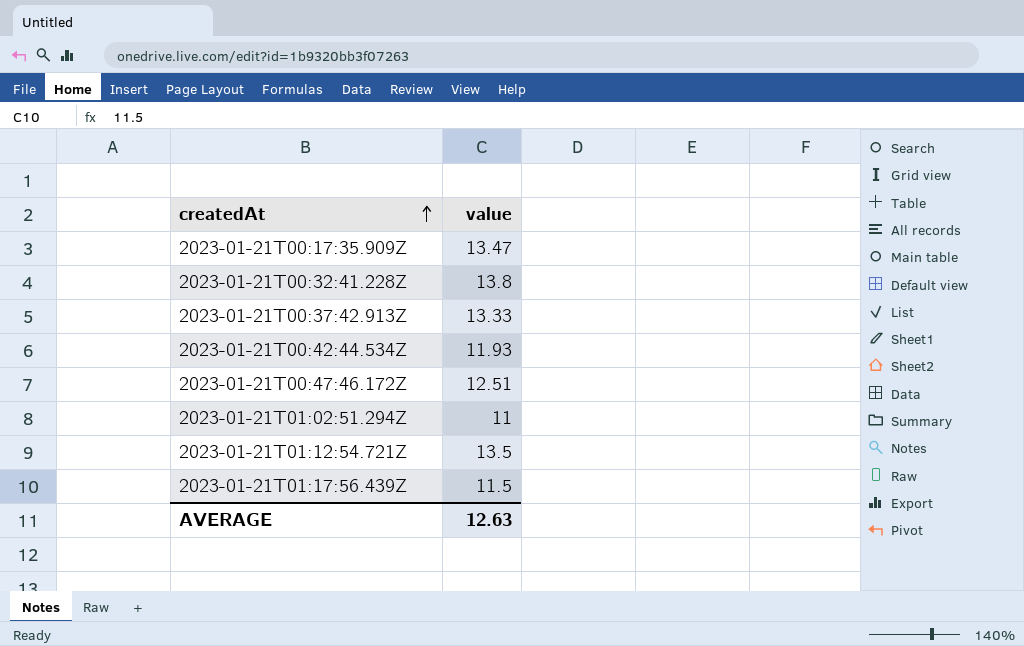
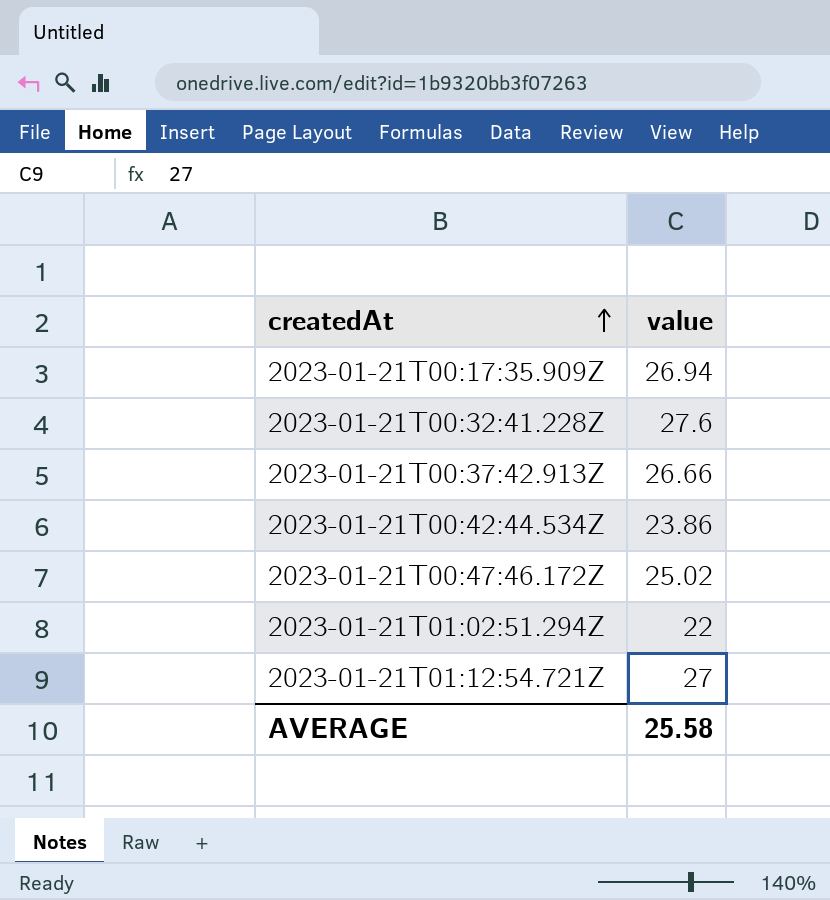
row 2023-01-21T01:17:56.439Z: 11.5 -> none
2023-01-21T00:17:35.909Z | value: 13.47 -> 26.94
2023-01-21T00:32:41.228Z | value: 13.8 -> 27.6
2023-01-21T00:37:42.913Z | value: 13.33 -> 26.66
2023-01-21T00:42:44.534Z | value: 11.93 -> 23.86
2023-01-21T00:47:46.172Z | value: 12.51 -> 25.02
2023-01-21T01:02:51.294Z | value: 11 -> 22
2023-01-21T01:12:54.721Z | value: 13.5 -> 27
AVERAGE | value: 12.63 -> 25.58

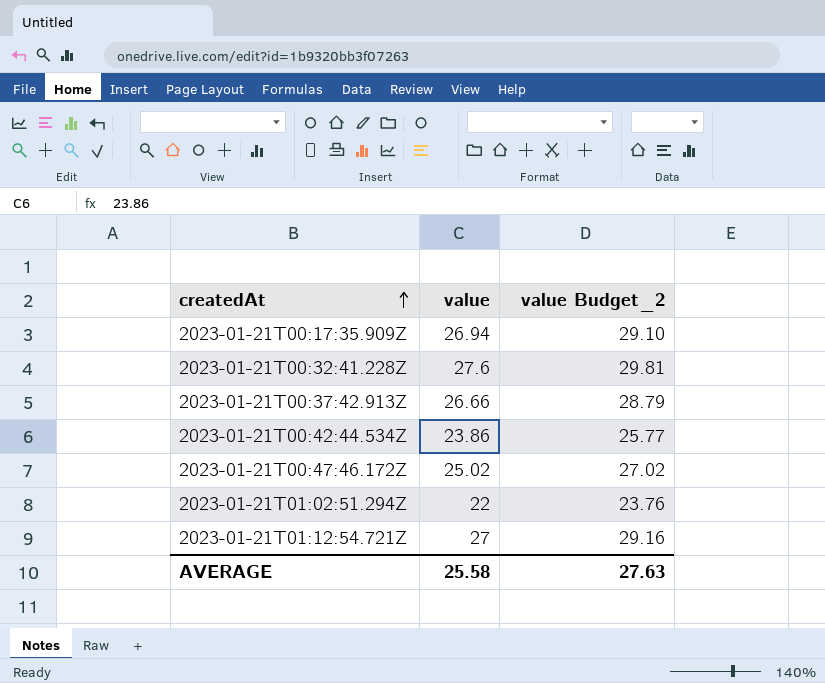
column value Budget_2 | formula: none -> [value] * 1.08

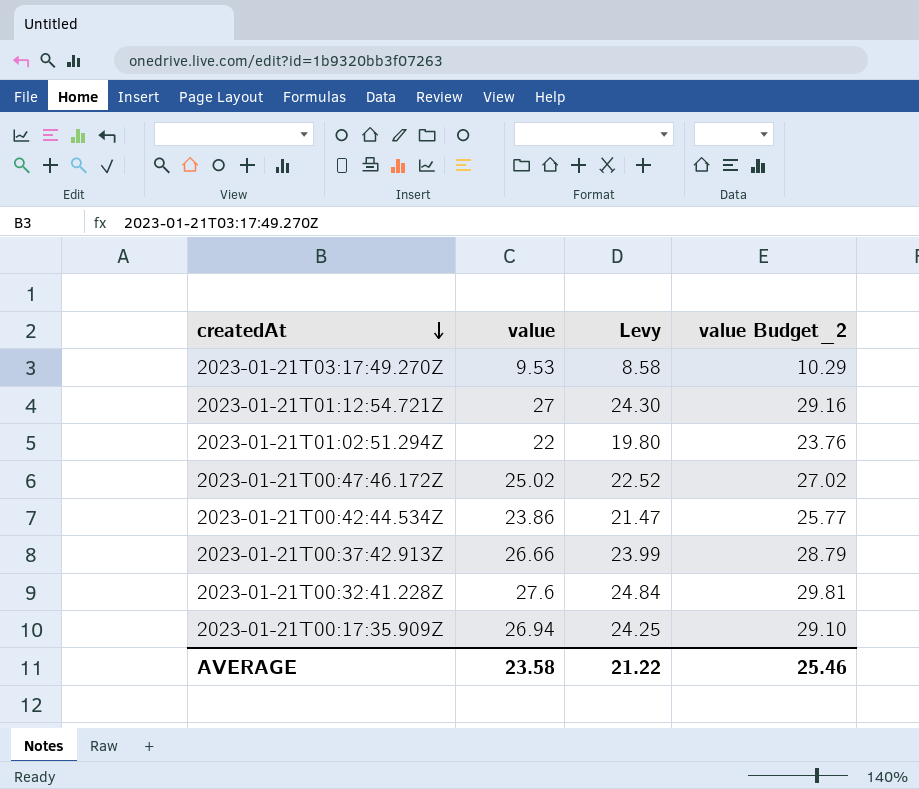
row order: createdAt ascending -> createdAt descending
column Levy | formula: none -> [value] * 0.9
row 2023-01-21T03:17:49.270Z: none -> 9.53 | 8.58 | 10.29
AVERAGE | value: 25.58 -> 23.58
AVERAGE | value Budget_2: 27.63 -> 25.46

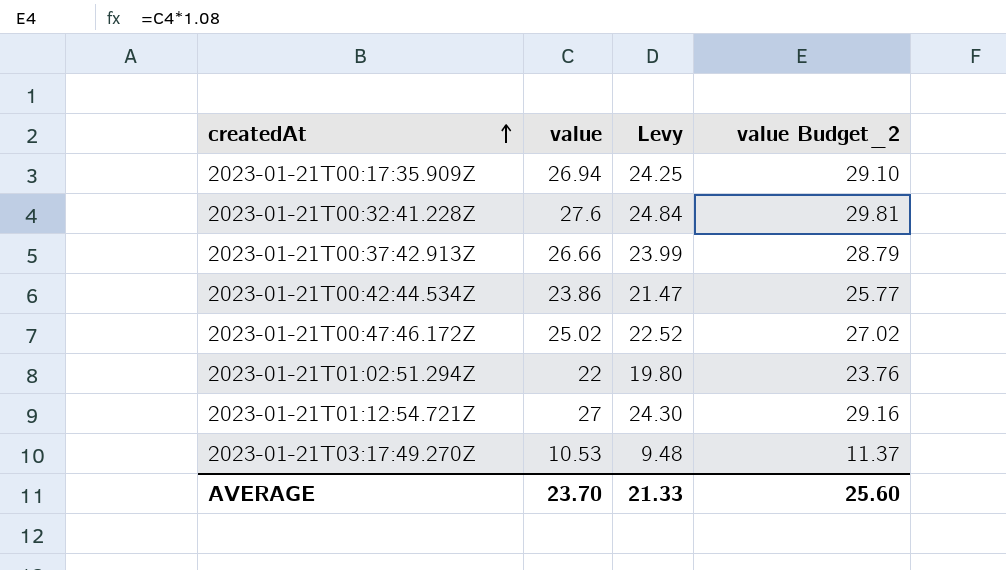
row order: createdAt descending -> createdAt ascending
2023-01-21T03:17:49.270Z | value: 9.53 -> 10.53
2023-01-21T03:17:49.270Z | Levy: 8.58 -> 9.48
2023-01-21T03:17:49.270Z | value Budget_2: 10.29 -> 11.37
AVERAGE | value: 23.58 -> 23.70
AVERAGE | Levy: 21.22 -> 21.33
AVERAGE | value Budget_2: 25.46 -> 25.60

